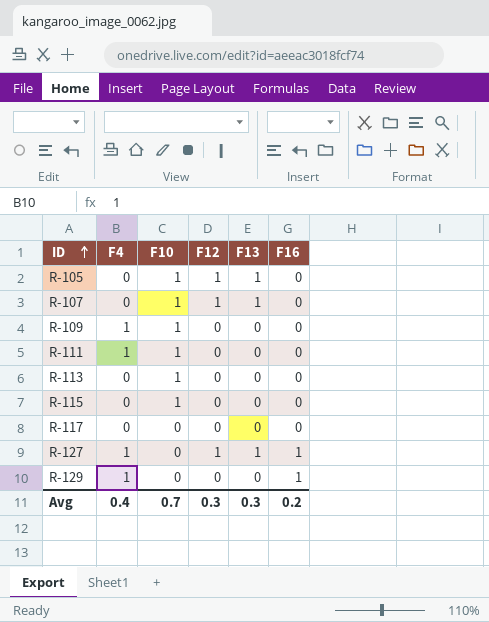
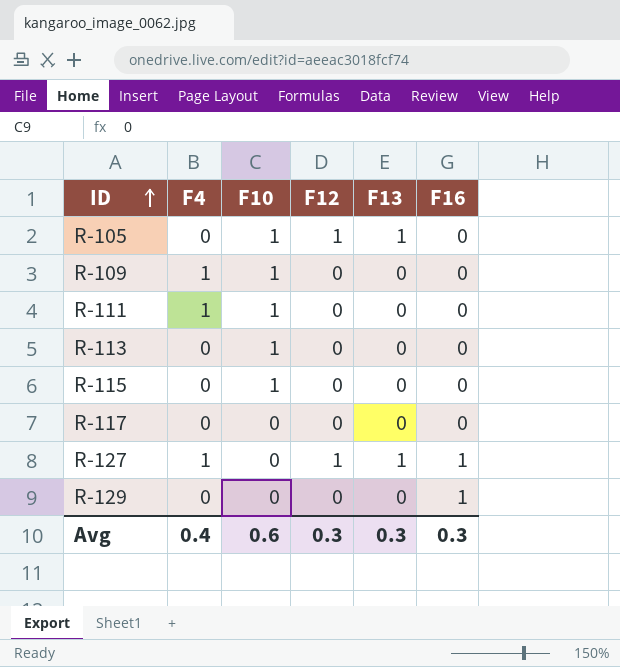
row R-107: 0 | 1 | 1 | 1 | 0 -> none
R-129 | F4: 1 -> 0
Avg | F10: 0.7 -> 0.6
Avg | F16: 0.2 -> 0.3

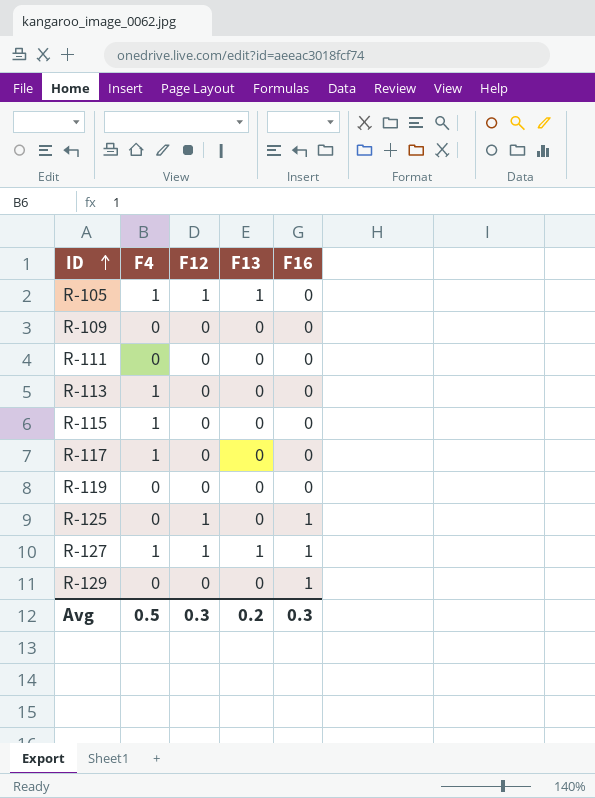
column F10 | position: 3 -> none
R-105 | F4: 0 -> 1
R-109 | F4: 1 -> 0
R-111 | F4: 1 -> 0
R-113 | F4: 0 -> 1
R-115 | F4: 0 -> 1
R-117 | F4: 0 -> 1
row R-119: none -> 0 | 0 | 0 | 0
row R-125: none -> 0 | 1 | 0 | 1
Avg | F4: 0.4 -> 0.5
Avg | F13: 0.3 -> 0.2

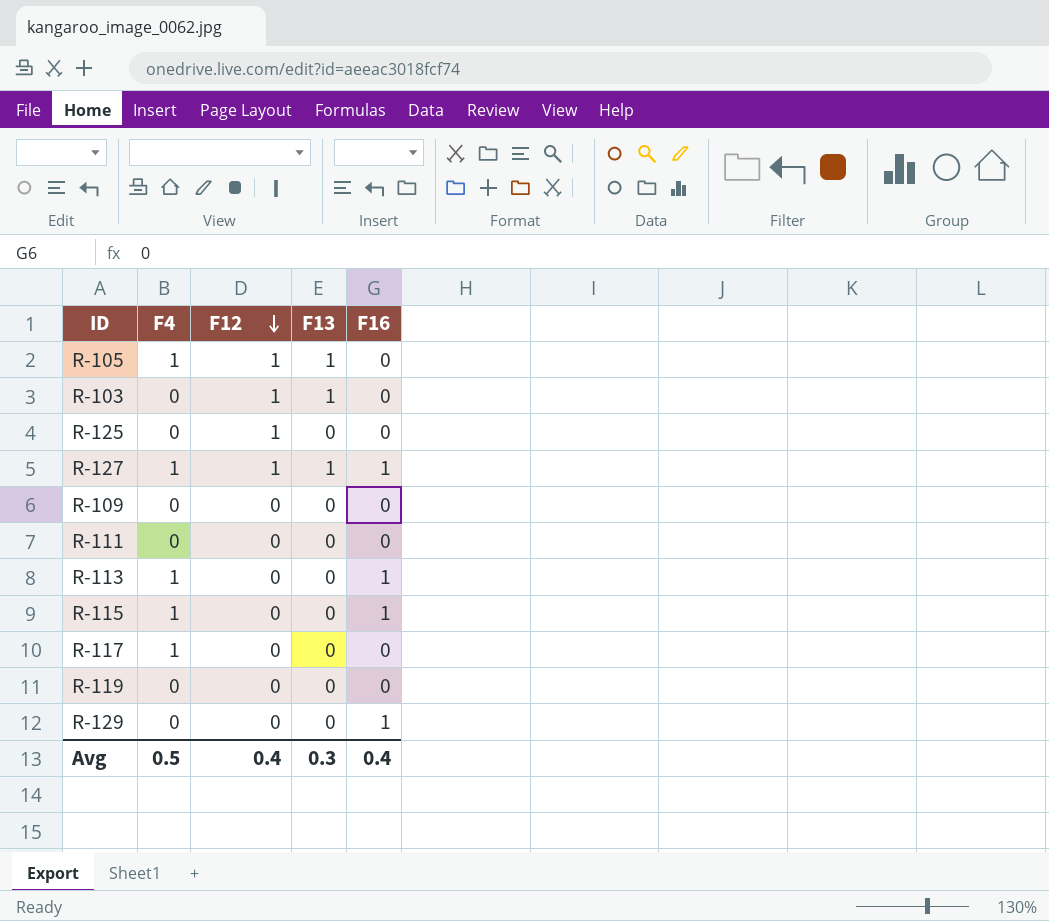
row order: ID ascending -> F12 descending
row R-103: none -> 0 | 1 | 1 | 0
R-125 | F16: 1 -> 0
R-113 | F16: 0 -> 1
R-115 | F16: 0 -> 1
Avg | F12: 0.3 -> 0.4
Avg | F13: 0.2 -> 0.3
Avg | F16: 0.3 -> 0.4

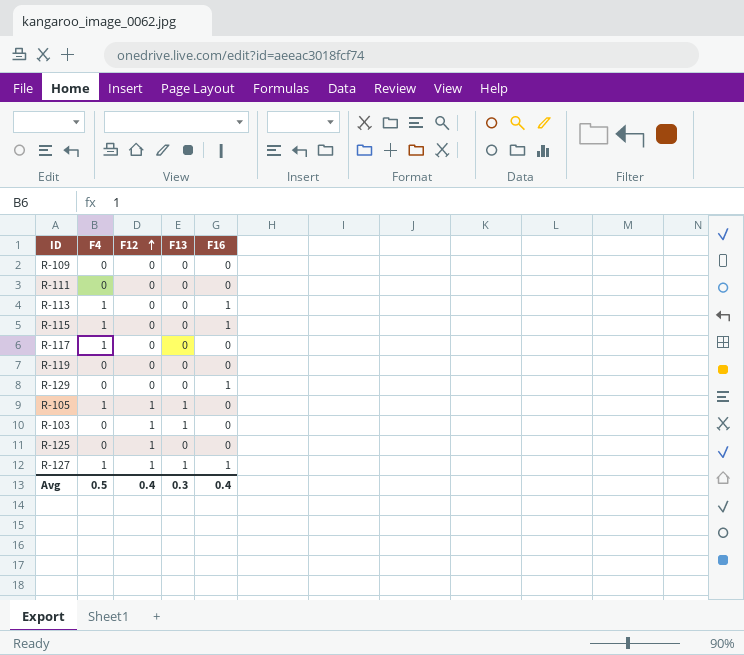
row order: F12 descending -> F12 ascending

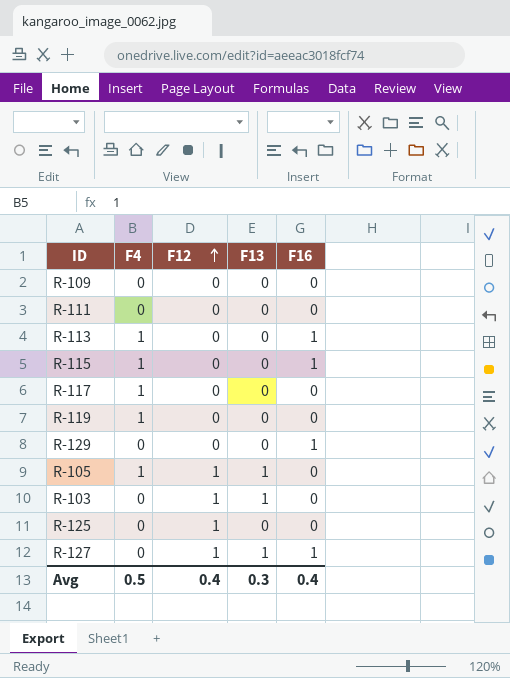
R-119 | F4: 0 -> 1
R-127 | F4: 1 -> 0

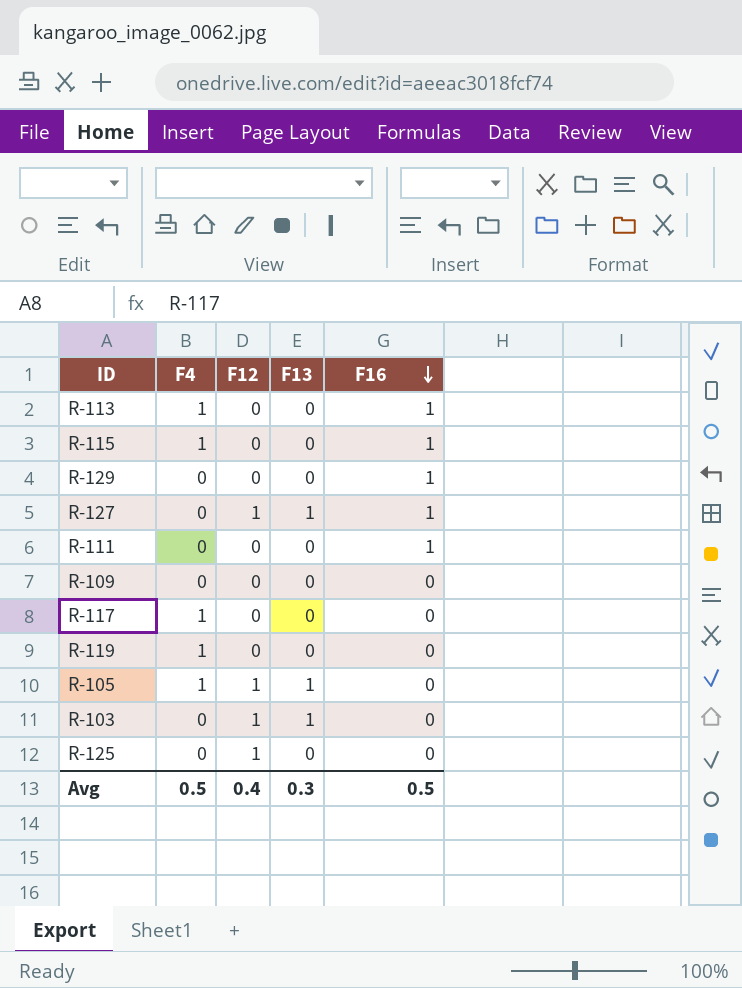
row order: F12 ascending -> F16 descending
R-111 | F16: 0 -> 1
Avg | F16: 0.4 -> 0.5

